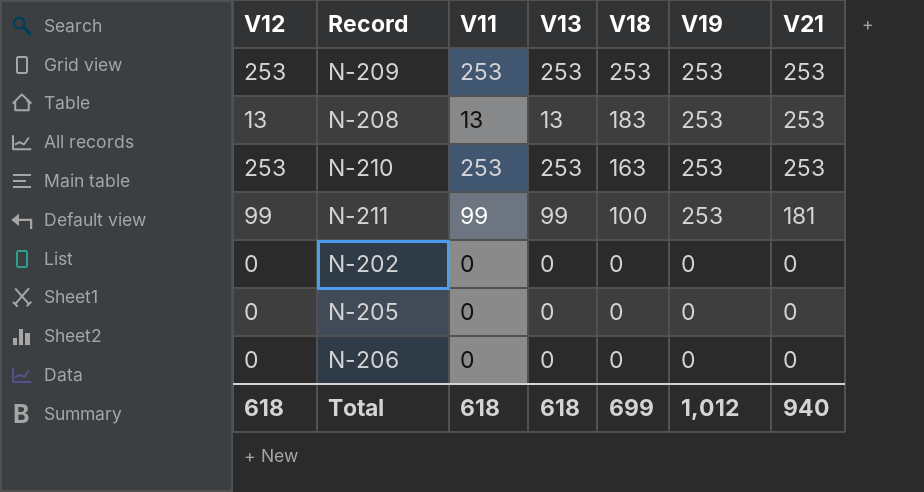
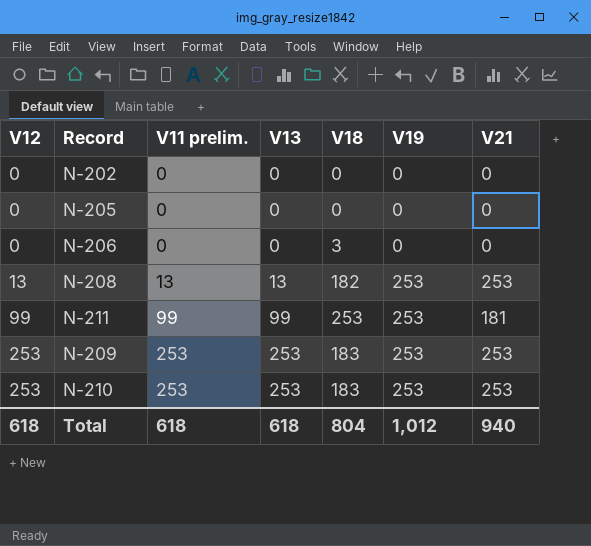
row order: V18 descending -> V12 ascending
column name: V11 -> V11 prelim.
N-206 | V18: 0 -> 3
N-208 | V18: 183 -> 182
N-211 | V18: 100 -> 253
N-209 | V18: 253 -> 183
N-210 | V18: 163 -> 183
Total | V18: 699 -> 804

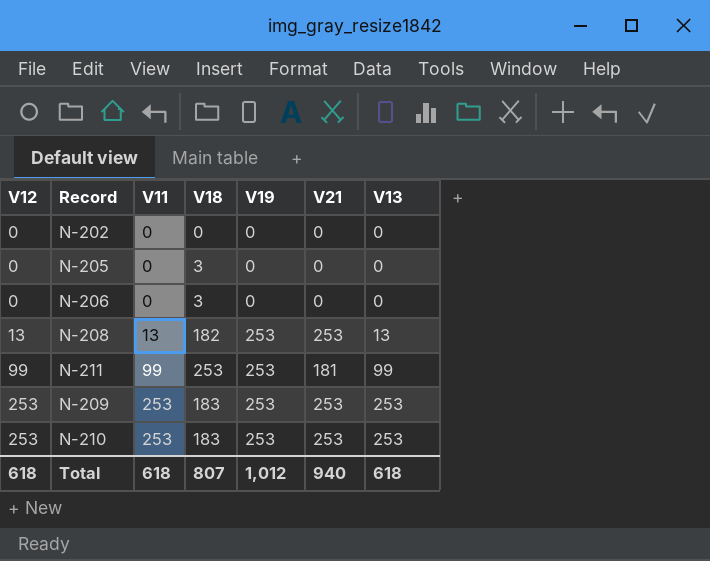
column name: V11 prelim. -> V11
column V13 | position: 4 -> 7
N-205 | V18: 0 -> 3
Total | V18: 804 -> 807

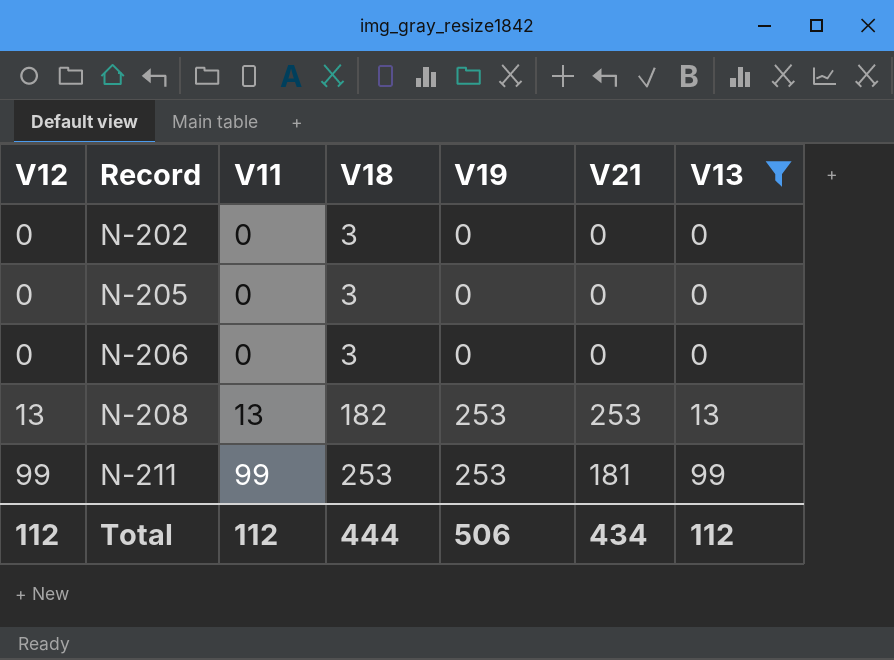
filter: none -> V13 != 253
N-202 | V18: 0 -> 3
Total | V12: 618 -> 112
Total | V11: 618 -> 112
Total | V18: 807 -> 444
Total | V19: 1,012 -> 506
Total | V21: 940 -> 434
Total | V13: 618 -> 112

